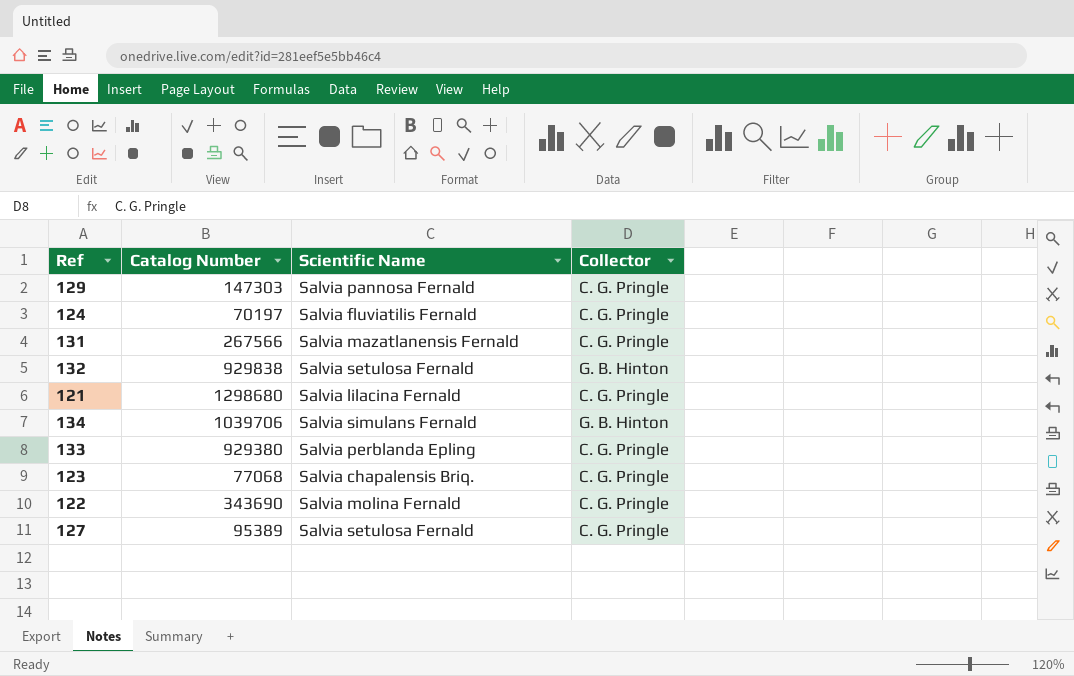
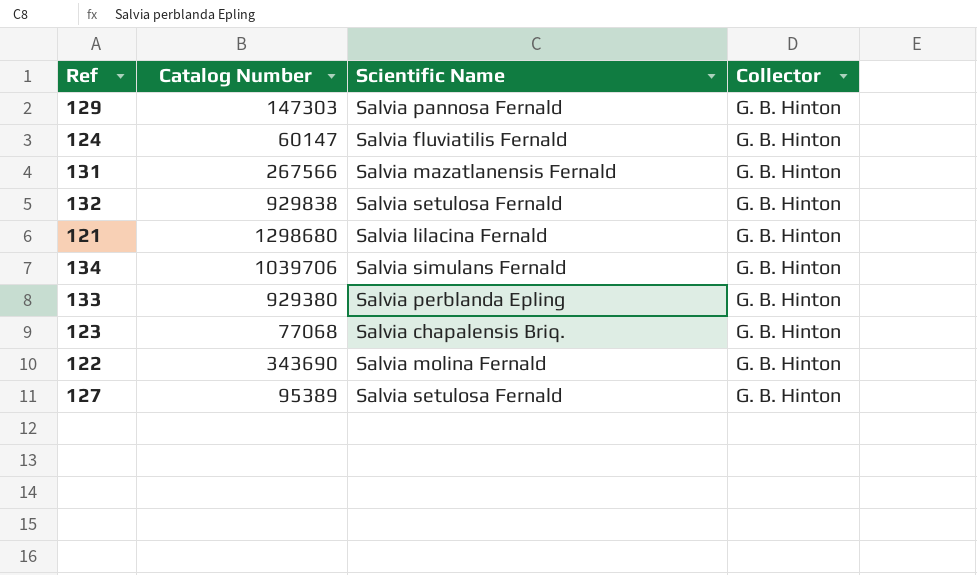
129 | Collector: C. G. Pringle -> G. B. Hinton
124 | Catalog Number: 70197 -> 60147
124 | Collector: C. G. Pringle -> G. B. Hinton
131 | Collector: C. G. Pringle -> G. B. Hinton
121 | Collector: C. G. Pringle -> G. B. Hinton
133 | Collector: C. G. Pringle -> G. B. Hinton
123 | Collector: C. G. Pringle -> G. B. Hinton
122 | Collector: C. G. Pringle -> G. B. Hinton
127 | Collector: C. G. Pringle -> G. B. Hinton

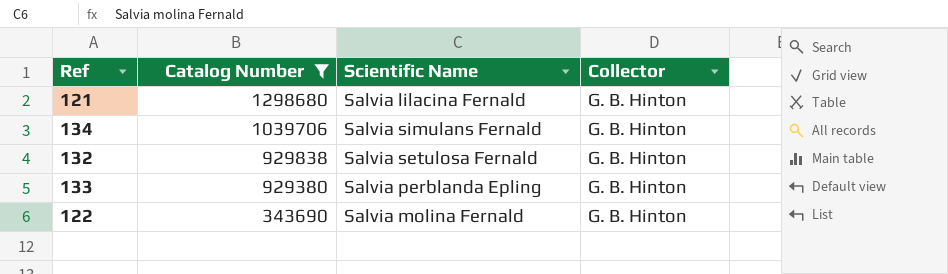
filter: none -> Catalog Number >= 343690
row order: none -> Catalog Number descending

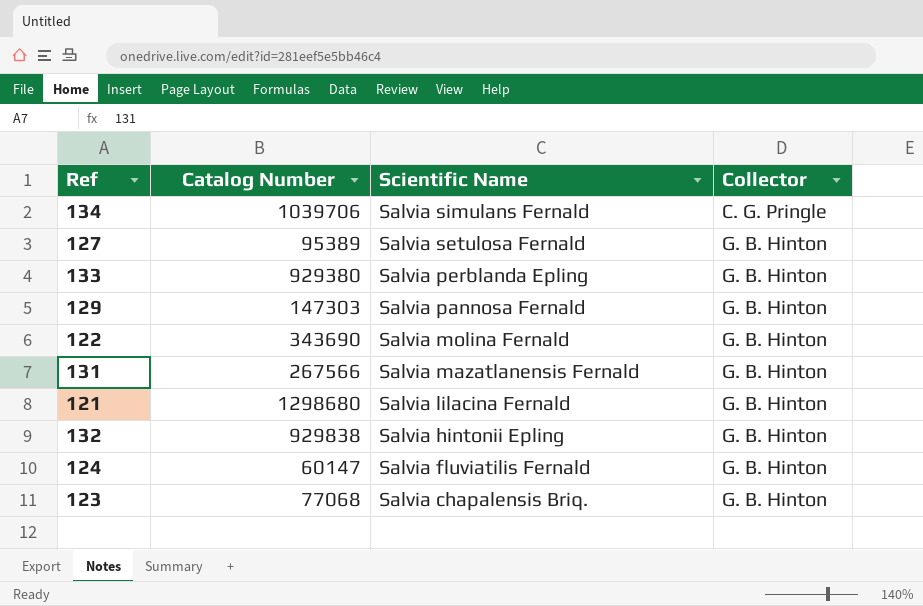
filter: Catalog Number >= 343690 -> none
row order: Catalog Number descending -> Scientific Name descending
134 | Collector: G. B. Hinton -> C. G. Pringle
132 | Scientific Name: Salvia setulosa Fernald -> Salvia hintonii Epling

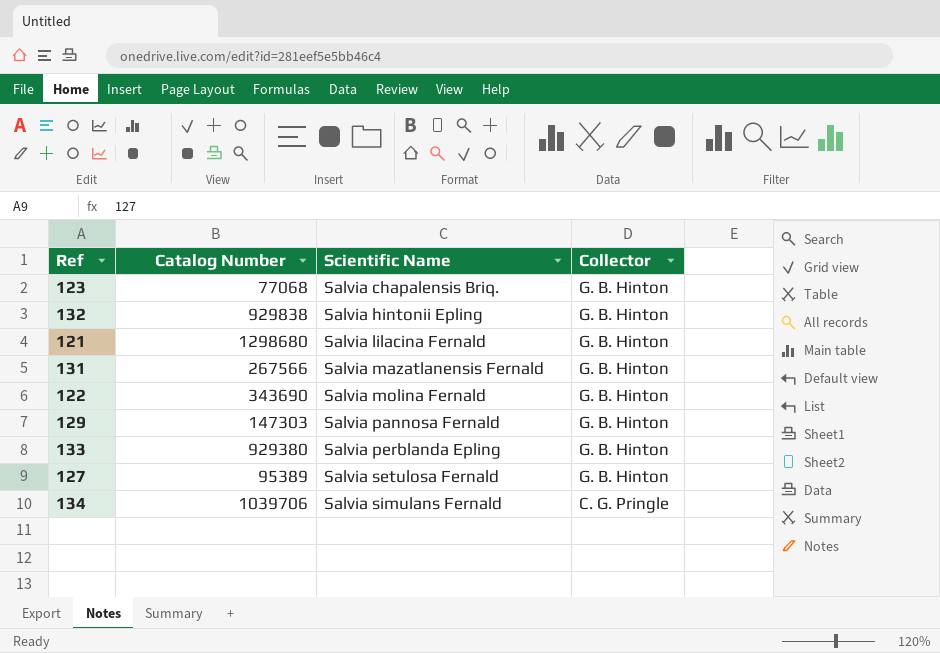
row order: Scientific Name descending -> Scientific Name ascending
row 124: 60147 | Salvia fluviatilis Fernald | G. B. Hinton -> none

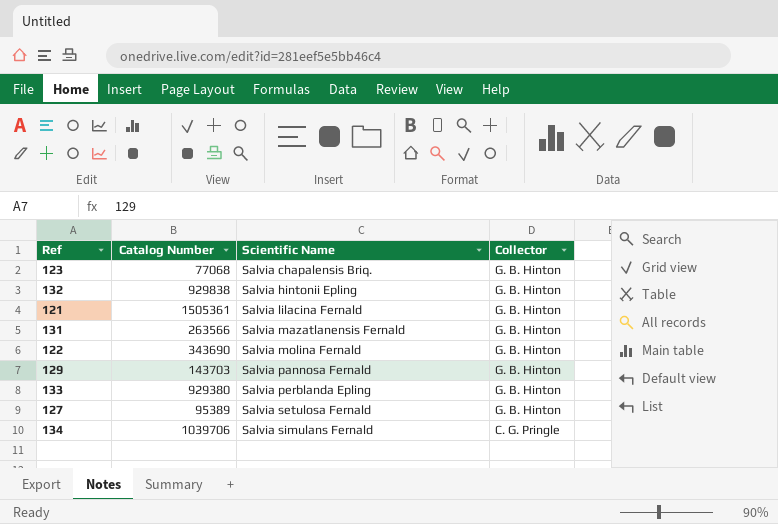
121 | Catalog Number: 1298680 -> 1505361
131 | Catalog Number: 267566 -> 263566
129 | Catalog Number: 147303 -> 143703

